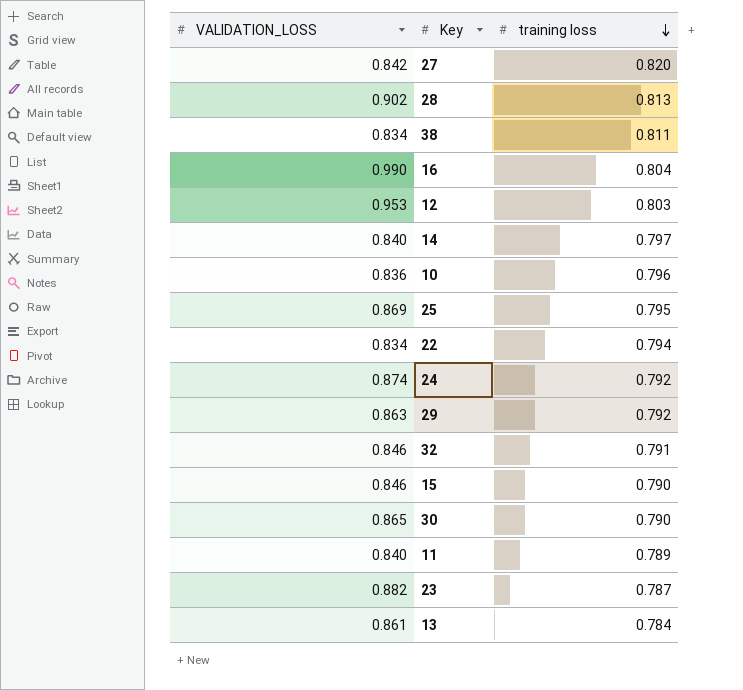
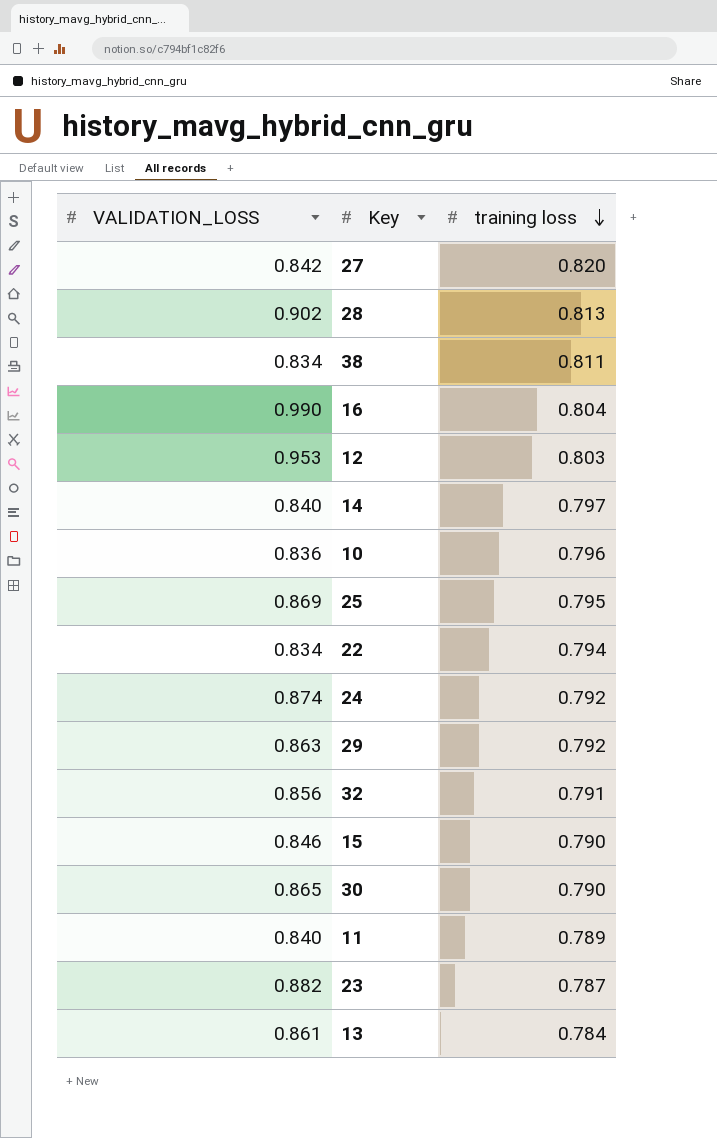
32 | VALIDATION_LOSS: 0.846 -> 0.856

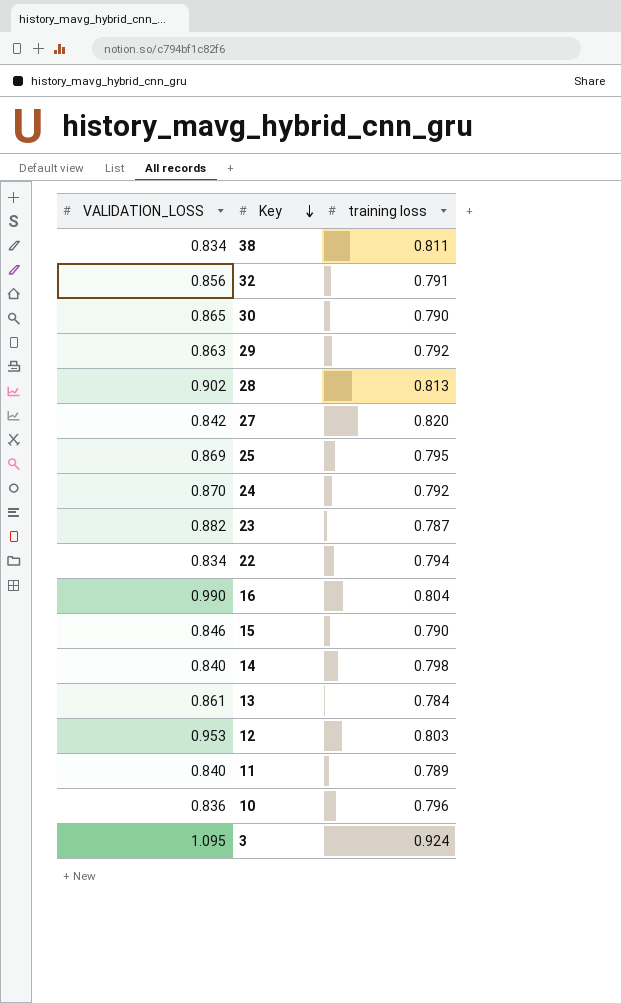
row order: training loss descending -> Key descending
24 | VALIDATION_LOSS: 0.874 -> 0.870
14 | training loss: 0.797 -> 0.798
row 3: none -> 1.095 | 0.924

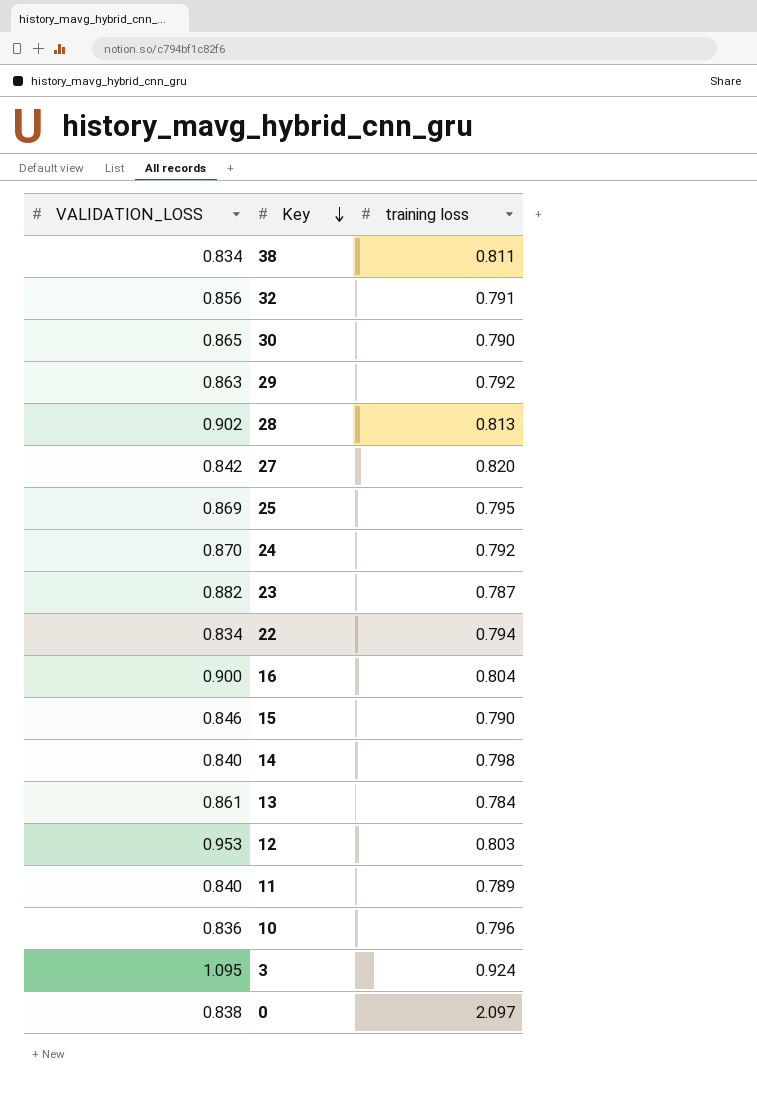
16 | VALIDATION_LOSS: 0.990 -> 0.900
row 0: none -> 0.838 | 2.097

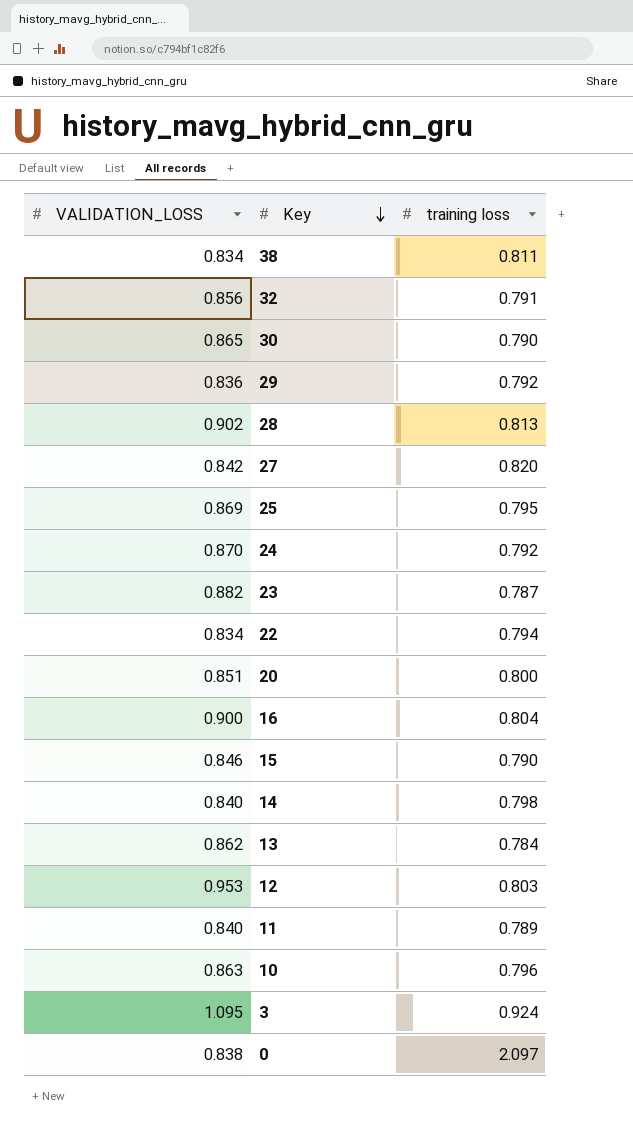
29 | VALIDATION_LOSS: 0.863 -> 0.836
row 20: none -> 0.851 | 0.800
13 | VALIDATION_LOSS: 0.861 -> 0.862
10 | VALIDATION_LOSS: 0.836 -> 0.863

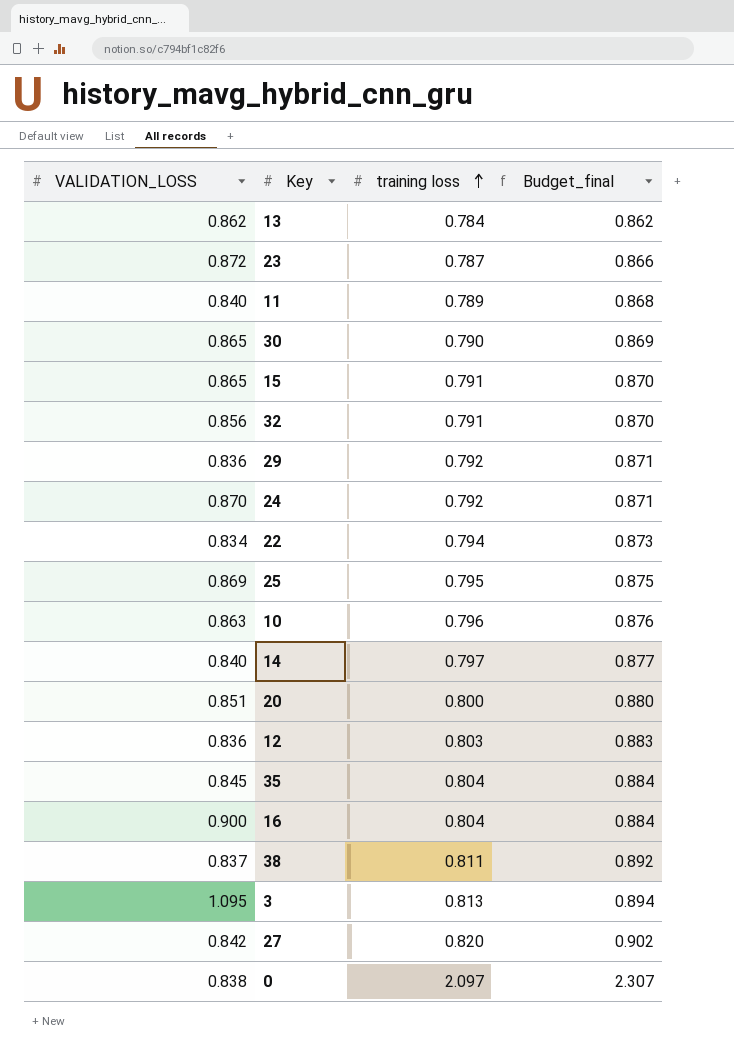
row order: Key descending -> training loss ascending
column Budget_final | formula: none -> [training loss] * 1.1
row 28: 0.902 | 0.813 -> none
23 | VALIDATION_LOSS: 0.882 -> 0.872
15 | VALIDATION_LOSS: 0.846 -> 0.865
15 | training loss: 0.790 -> 0.791
14 | training loss: 0.798 -> 0.797
12 | VALIDATION_LOSS: 0.953 -> 0.836
row 35: none -> 0.845 | 0.804 | 0.884
38 | VALIDATION_LOSS: 0.834 -> 0.837
3 | training loss: 0.924 -> 0.813

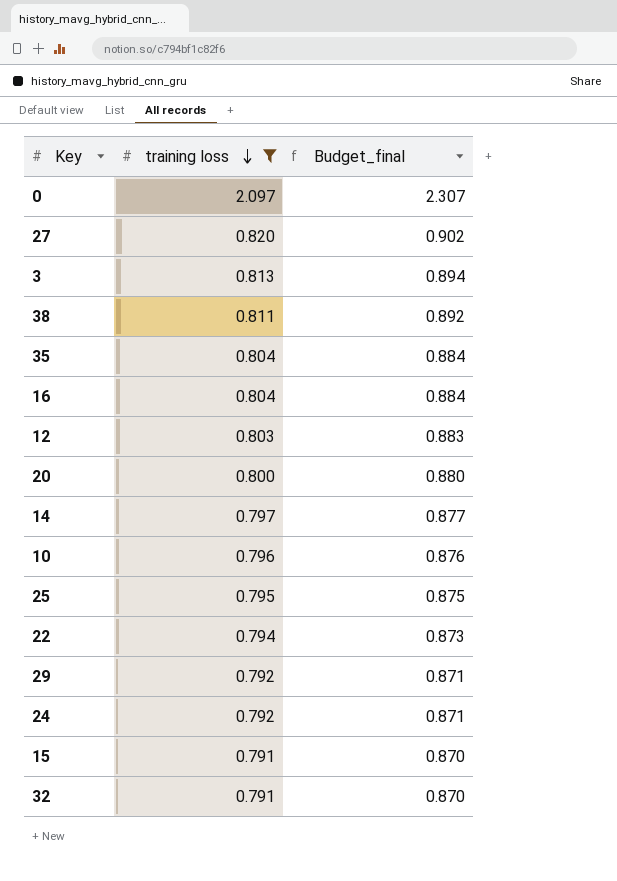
filter: none -> training loss >= 0.791
row order: training loss ascending -> training loss descending
column VALIDATION_LOSS | position: 1 -> none

